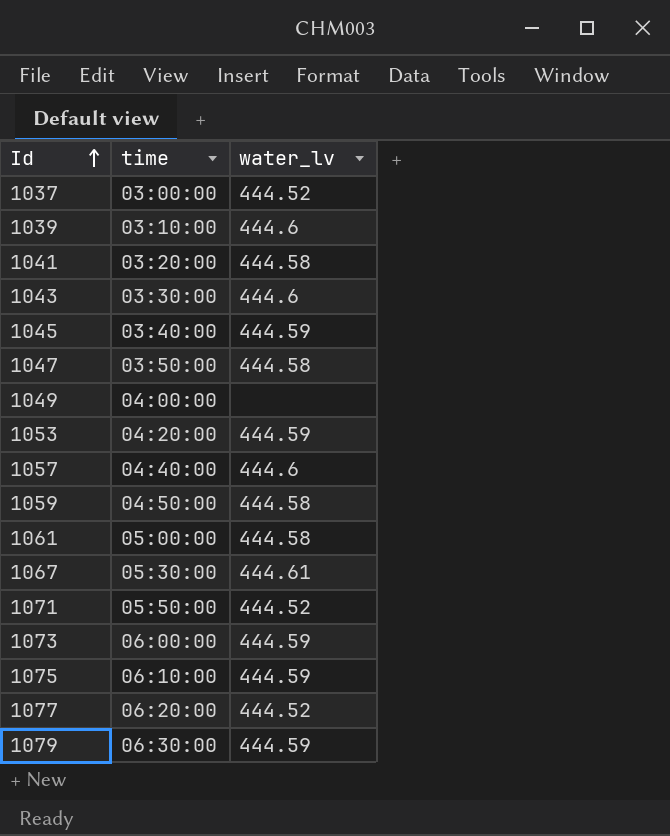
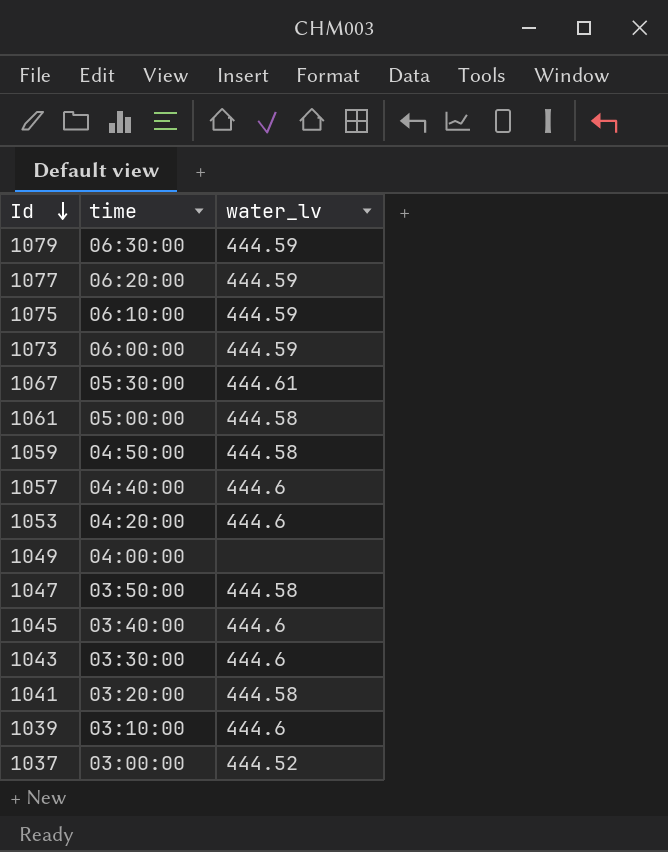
row order: Id ascending -> Id descending
row 1071: 05:50:00 | 444.52 -> none
1077 | water_lv: 444.52 -> 444.59
1053 | water_lv: 444.59 -> 444.6
1045 | water_lv: 444.59 -> 444.6

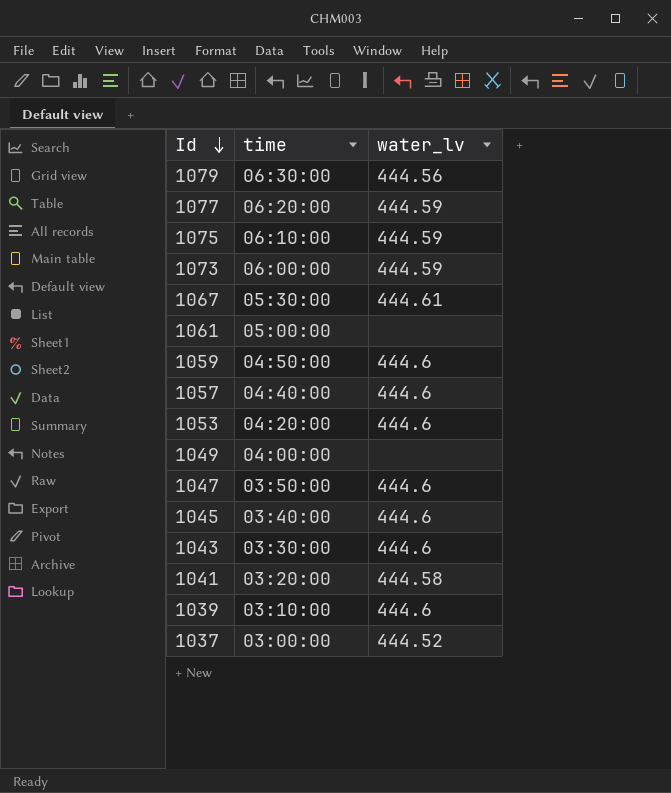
1079 | water_lv: 444.59 -> 444.56
1061 | water_lv: 444.58 -> none
1059 | water_lv: 444.58 -> 444.6
1047 | water_lv: 444.58 -> 444.6

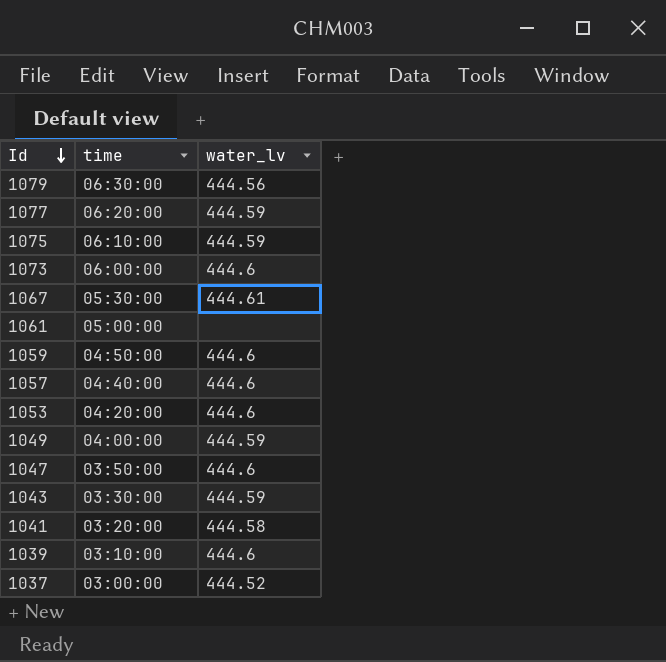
row 1045: 03:40:00 | 444.6 -> none
1073 | water_lv: 444.59 -> 444.6
1049 | water_lv: none -> 444.59
1043 | water_lv: 444.6 -> 444.59

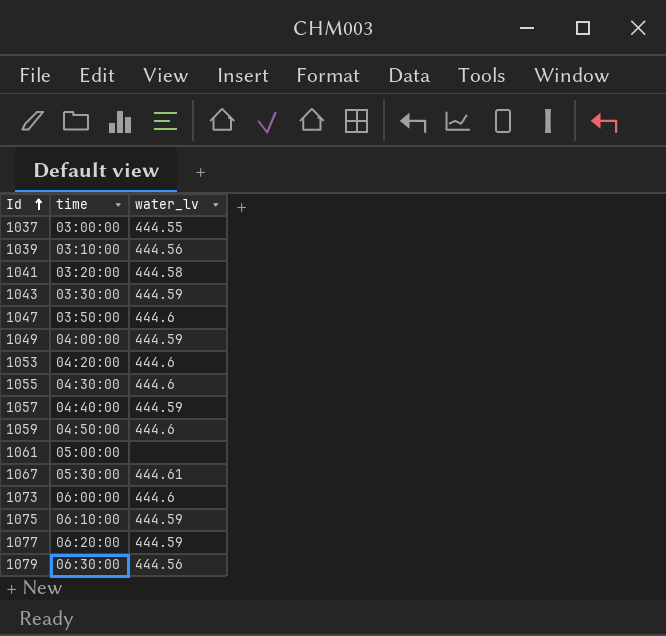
row order: Id descending -> Id ascending
1037 | water_lv: 444.52 -> 444.55
1039 | water_lv: 444.6 -> 444.56
row 1055: none -> 04:30:00 | 444.6
1057 | water_lv: 444.6 -> 444.59

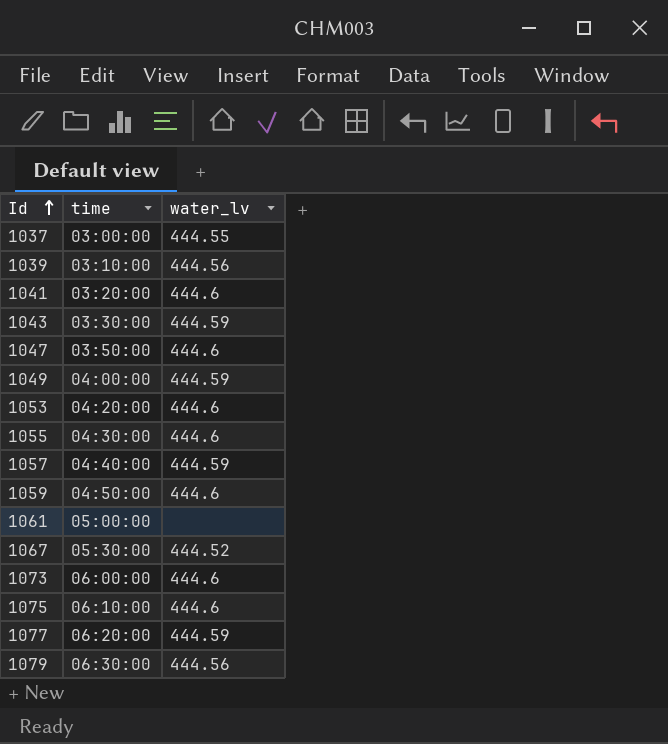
1041 | water_lv: 444.58 -> 444.6
1067 | water_lv: 444.61 -> 444.52
1075 | water_lv: 444.59 -> 444.6

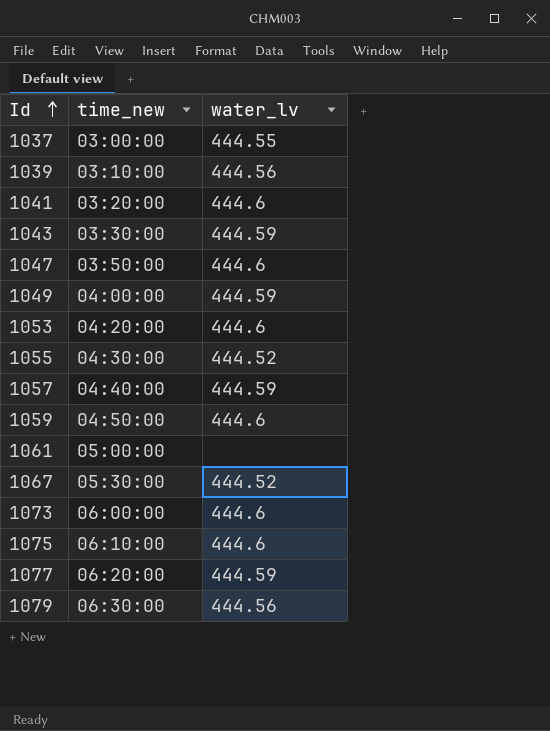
column name: time -> time_new
1055 | water_lv: 444.6 -> 444.52

